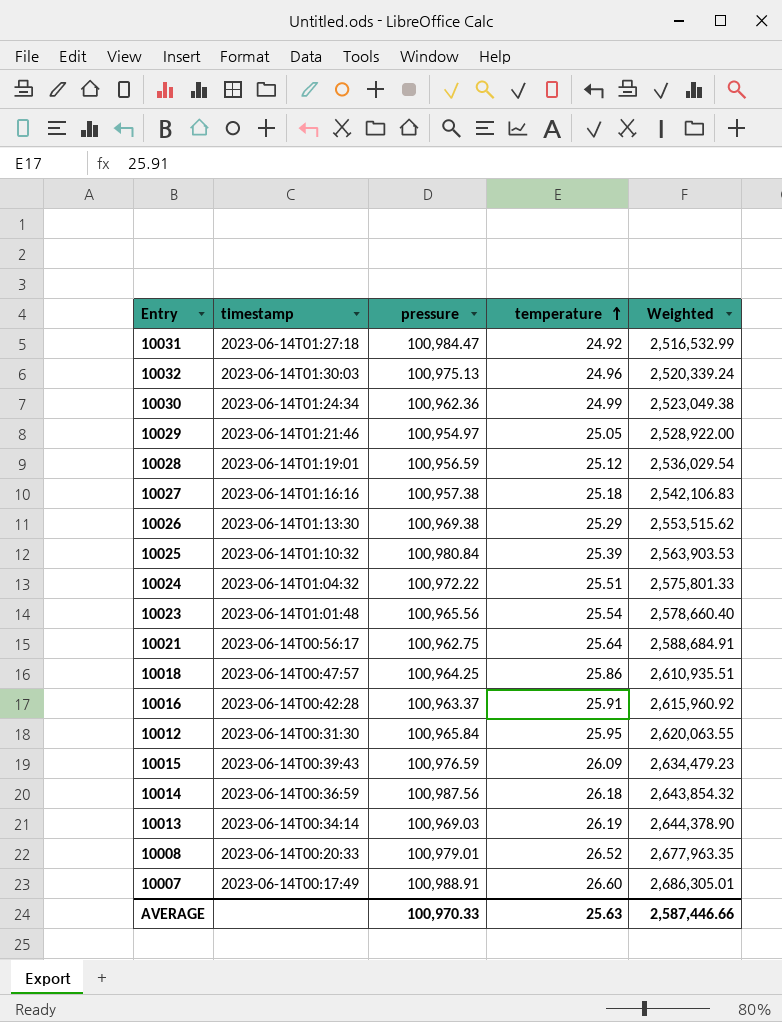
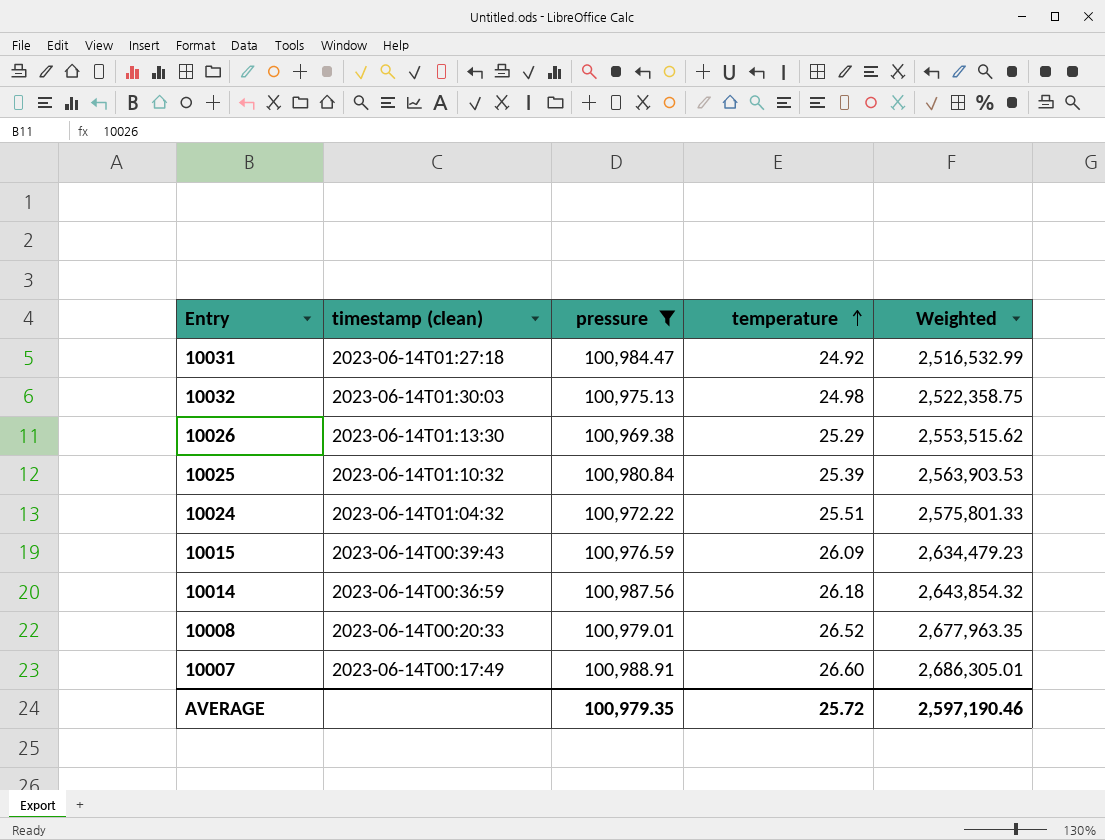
filter: none -> pressure >= 100,969.38
column name: timestamp -> timestamp (clean)
10032 | temperature: 24.96 -> 24.98
10032 | Weighted: 2,520,339.24 -> 2,522,358.75
AVERAGE | pressure: 100,970.33 -> 100,979.35
AVERAGE | temperature: 25.63 -> 25.72
AVERAGE | Weighted: 2,587,446.66 -> 2,597,190.46

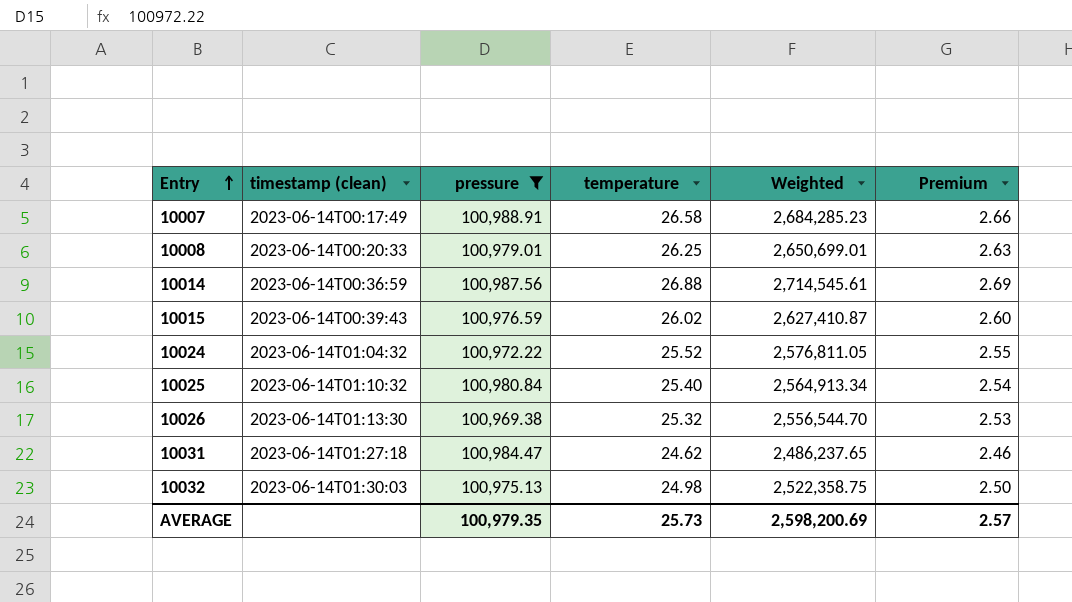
row order: temperature ascending -> Entry ascending
column Premium | formula: none -> [temperature] * 0.1
10007 | temperature: 26.60 -> 26.58
10007 | Weighted: 2,686,305.01 -> 2,684,285.23
10008 | temperature: 26.52 -> 26.25
10008 | Weighted: 2,677,963.35 -> 2,650,699.01
10014 | temperature: 26.18 -> 26.88
10014 | Weighted: 2,643,854.32 -> 2,714,545.61
10015 | temperature: 26.09 -> 26.02
10015 | Weighted: 2,634,479.23 -> 2,627,410.87
10024 | temperature: 25.51 -> 25.52
10024 | Weighted: 2,575,801.33 -> 2,576,811.05
10025 | temperature: 25.39 -> 25.40
10025 | Weighted: 2,563,903.53 -> 2,564,913.34
10026 | temperature: 25.29 -> 25.32
10026 | Weighted: 2,553,515.62 -> 2,556,544.70
10031 | temperature: 24.92 -> 24.62
10031 | Weighted: 2,516,532.99 -> 2,486,237.65
AVERAGE | temperature: 25.72 -> 25.73
AVERAGE | Weighted: 2,597,190.46 -> 2,598,200.69

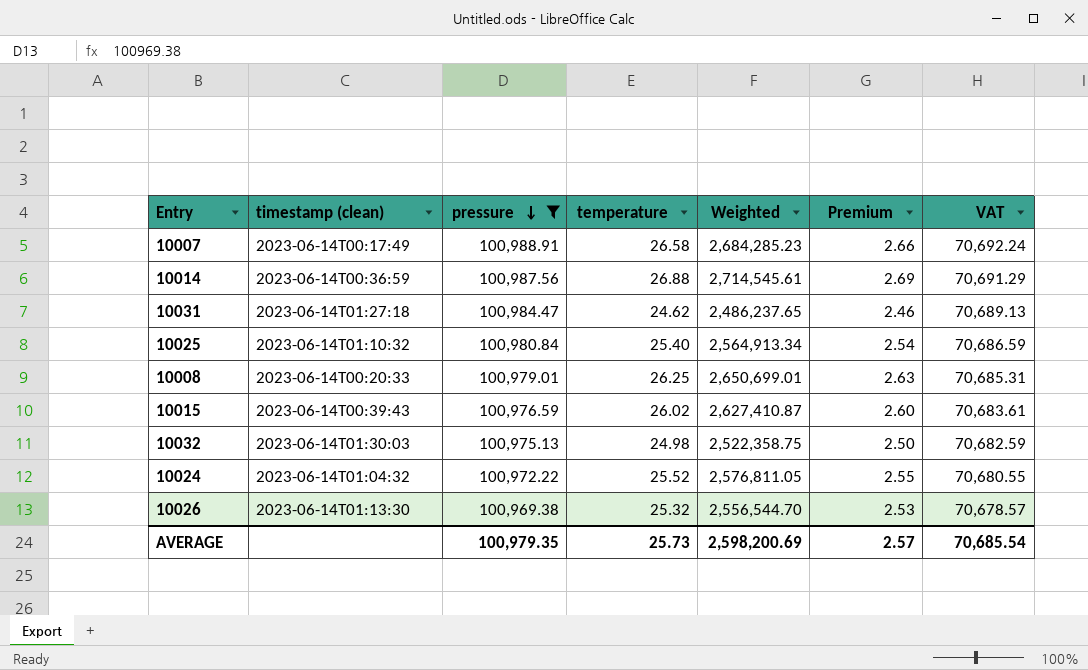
row order: Entry ascending -> pressure descending
column VAT | formula: none -> [pressure] * 0.7

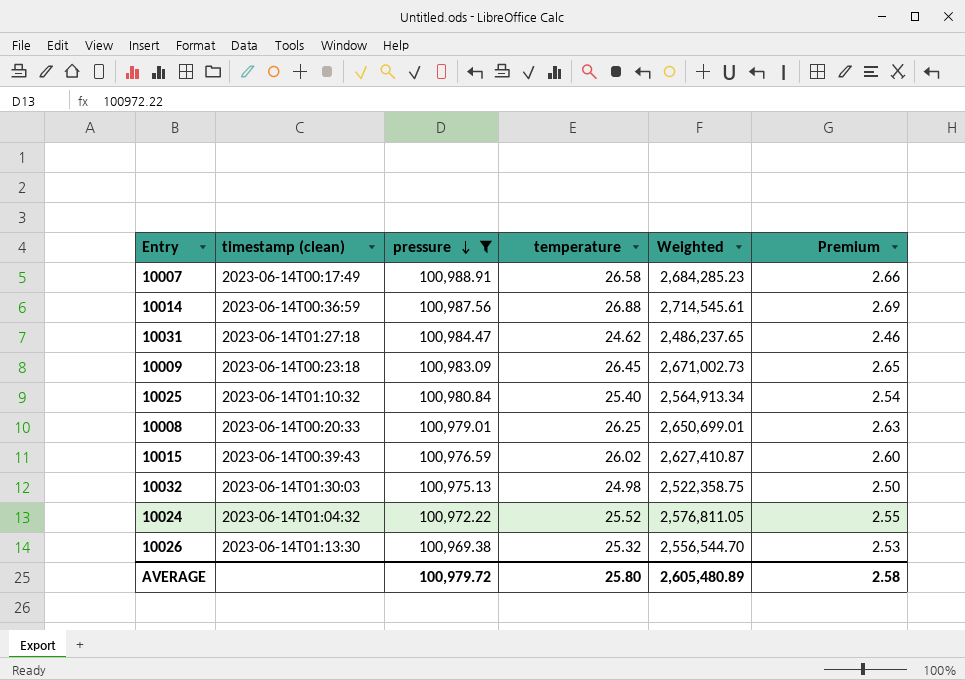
column VAT | formula: [pressure] * 0.7 -> none
row 10009: none -> 2023-06-14T00:23:18 | 100,983.09 | 26.45 | 2,671,002.73 | 2.65
AVERAGE | pressure: 100,979.35 -> 100,979.72
AVERAGE | temperature: 25.73 -> 25.80
AVERAGE | Weighted: 2,598,200.69 -> 2,605,480.89
AVERAGE | Premium: 2.57 -> 2.58

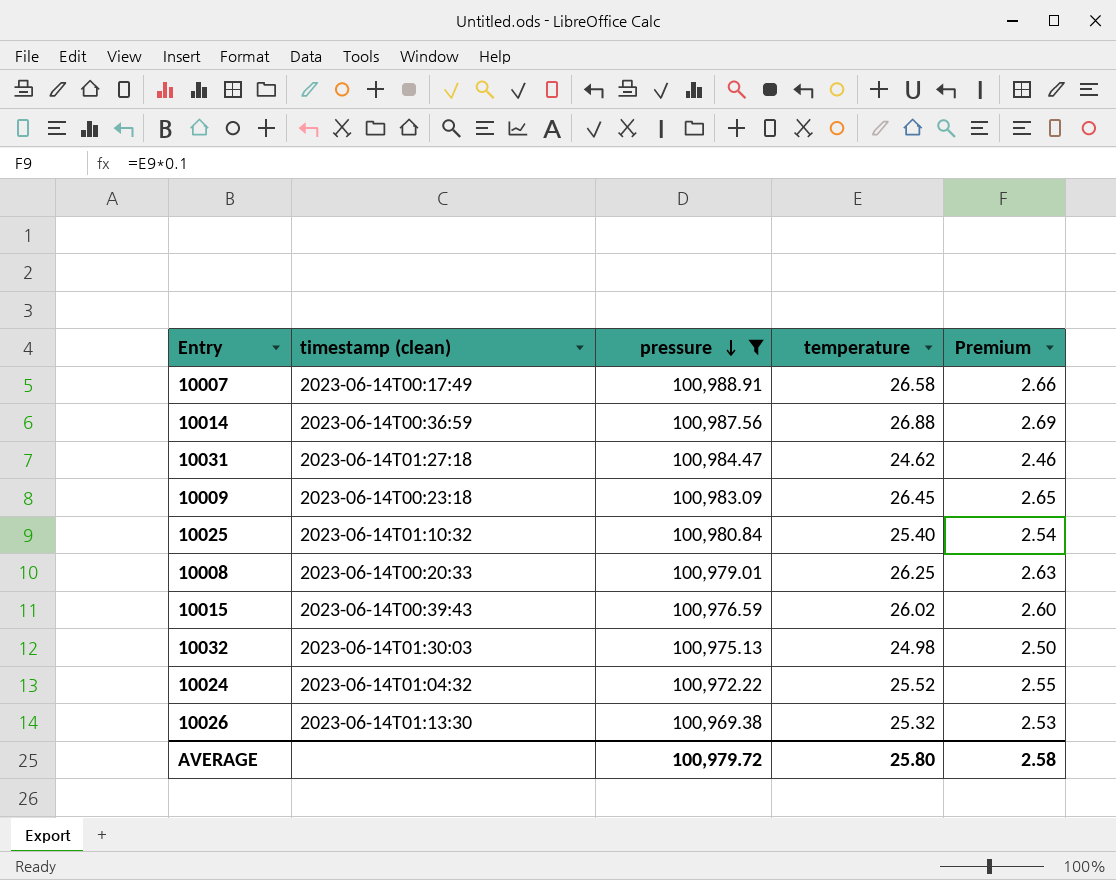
column Weighted | formula: [pressure] * [temperature] -> none

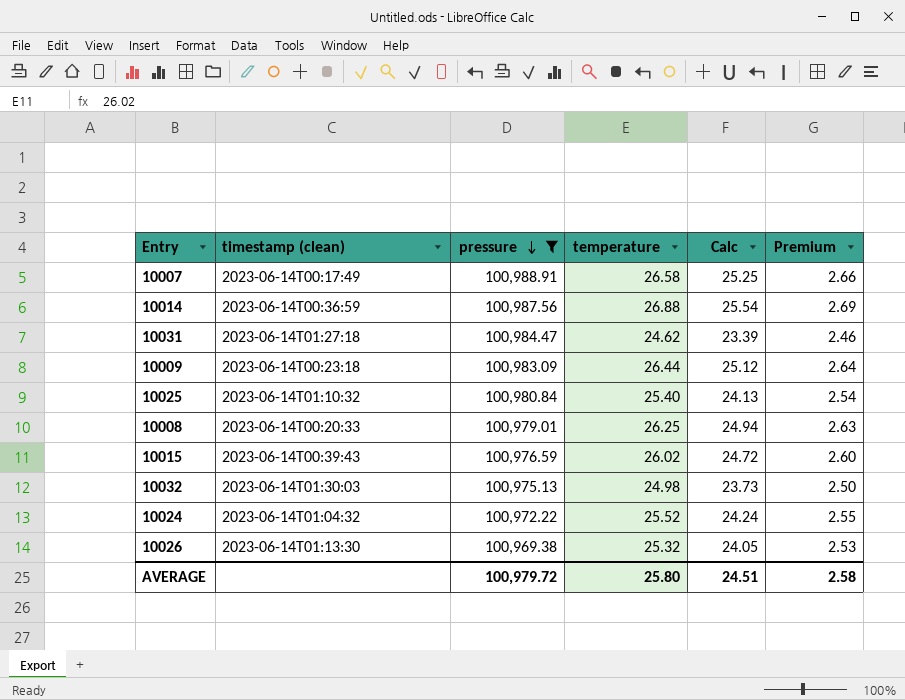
column Calc | formula: none -> [temperature] * 0.95
10009 | temperature: 26.45 -> 26.44
10009 | Premium: 2.65 -> 2.64

